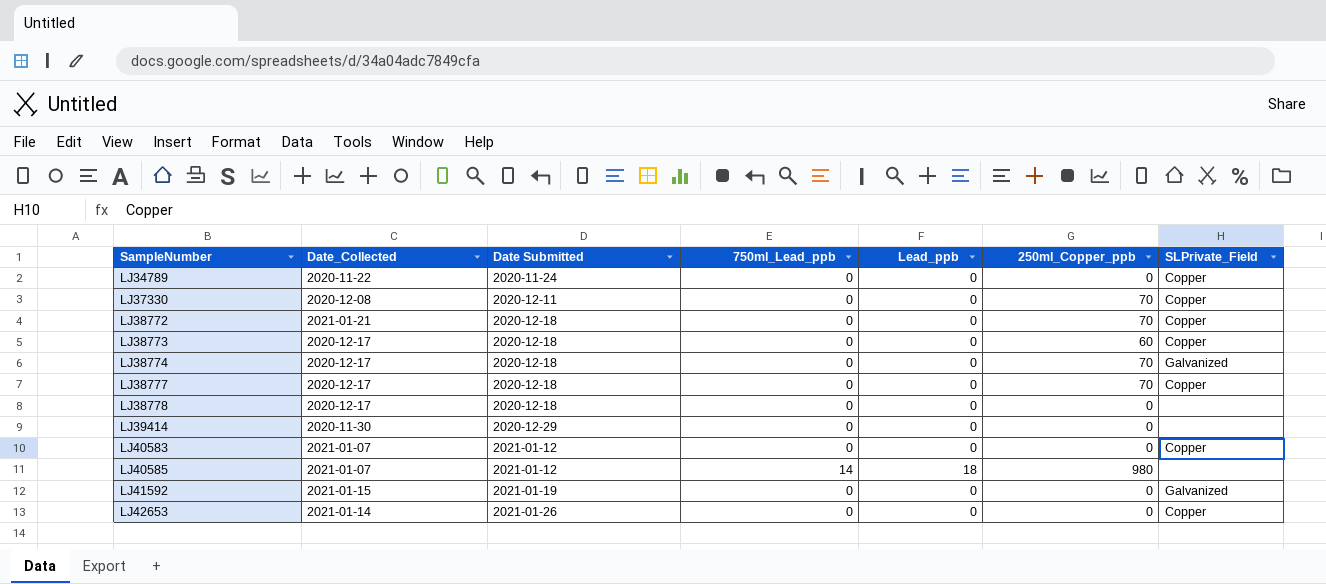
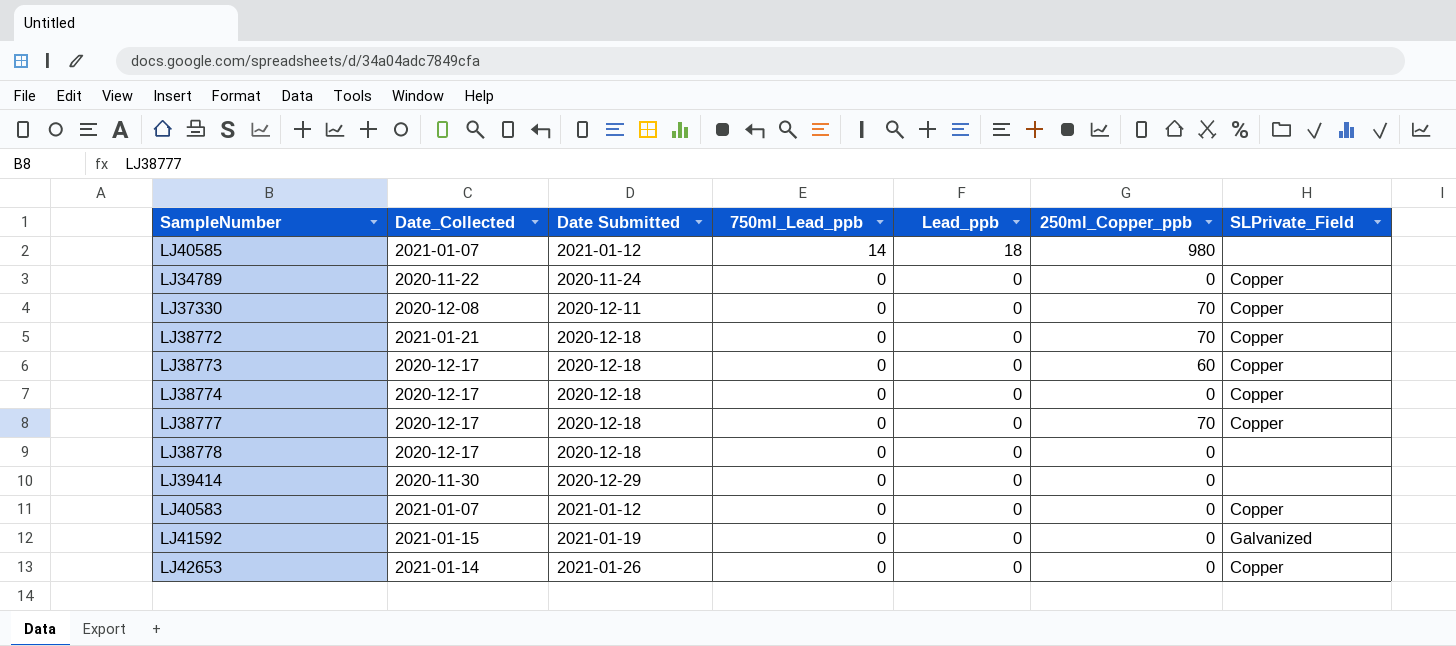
row order: SampleNumber ascending -> 750ml_Lead_ppb descending
LJ38774 | 250ml_Copper_ppb: 70 -> 0
LJ38774 | SLPrivate_Field: Galvanized -> Copper

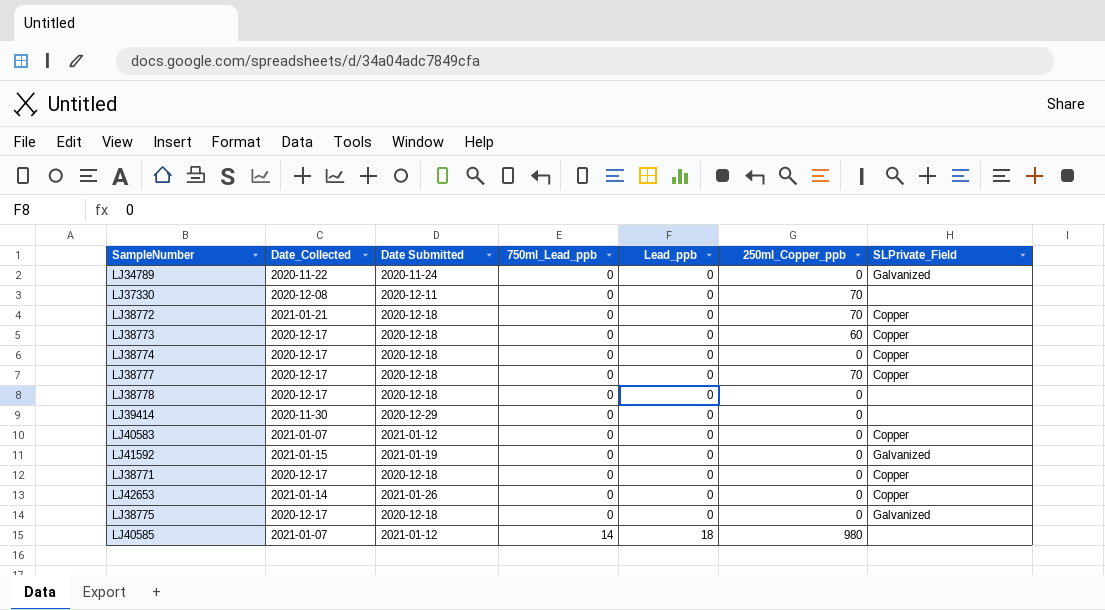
row order: 750ml_Lead_ppb descending -> 750ml_Lead_ppb ascending
LJ34789 | SLPrivate_Field: Copper -> Galvanized
LJ37330 | SLPrivate_Field: Copper -> none
row LJ38771: none -> 2020-12-17 | 2020-12-18 | 0 | 0 | 0 | Copper
row LJ38775: none -> 2020-12-17 | 2020-12-18 | 0 | 0 | 0 | Galvanized

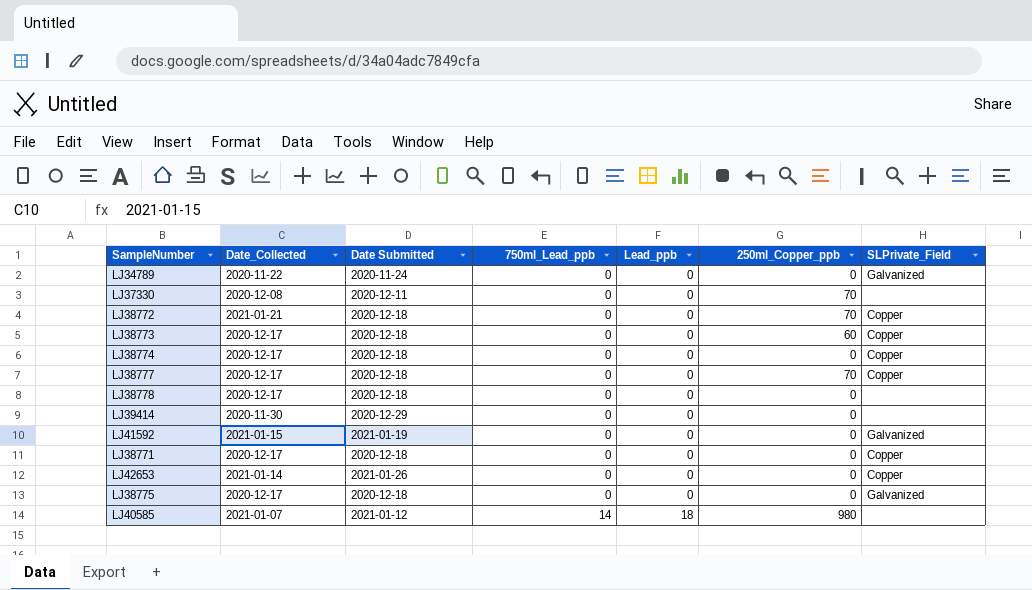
row LJ40583: 2021-01-07 | 2021-01-12 | 0 | 0 | 0 | Copper -> none

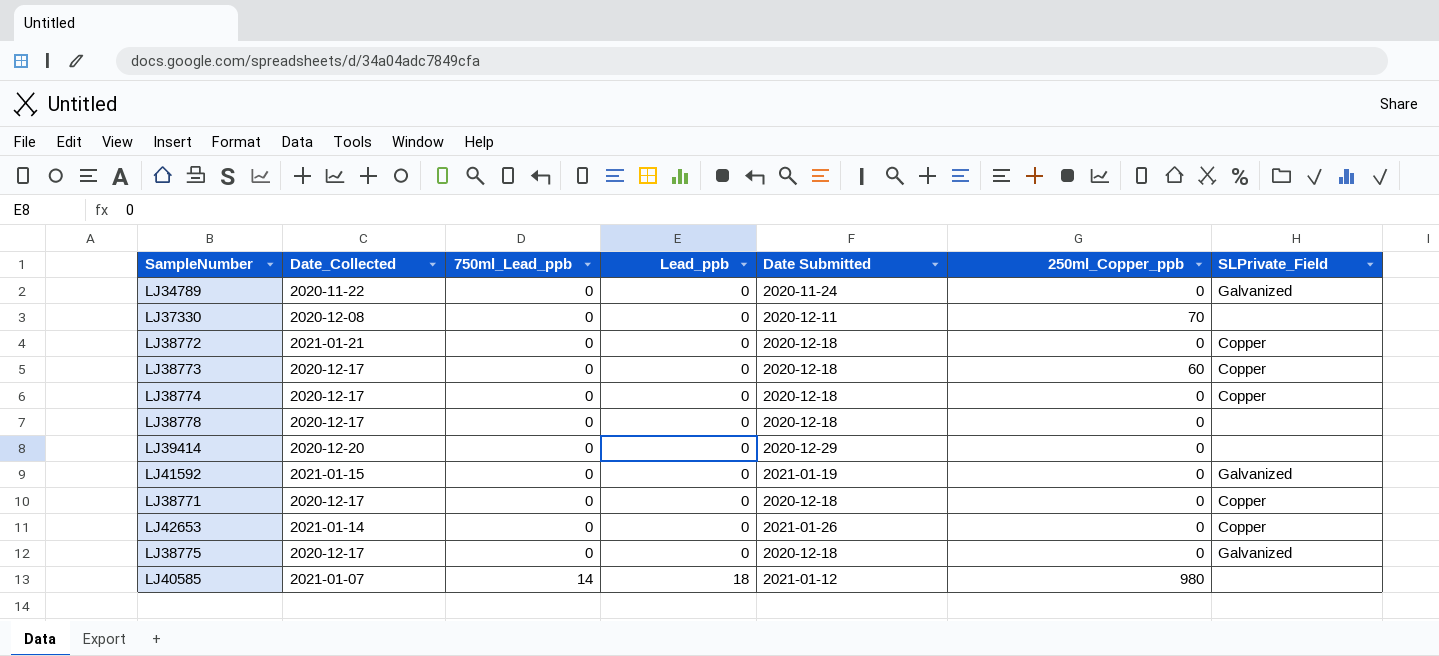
column Date Submitted | position: 3 -> 5
row LJ38777: 2020-12-17 | 2020-12-18 | 0 | 0 | 70 | Copper -> none
LJ38772 | 250ml_Copper_ppb: 70 -> 0
LJ39414 | Date_Collected: 2020-11-30 -> 2020-12-20

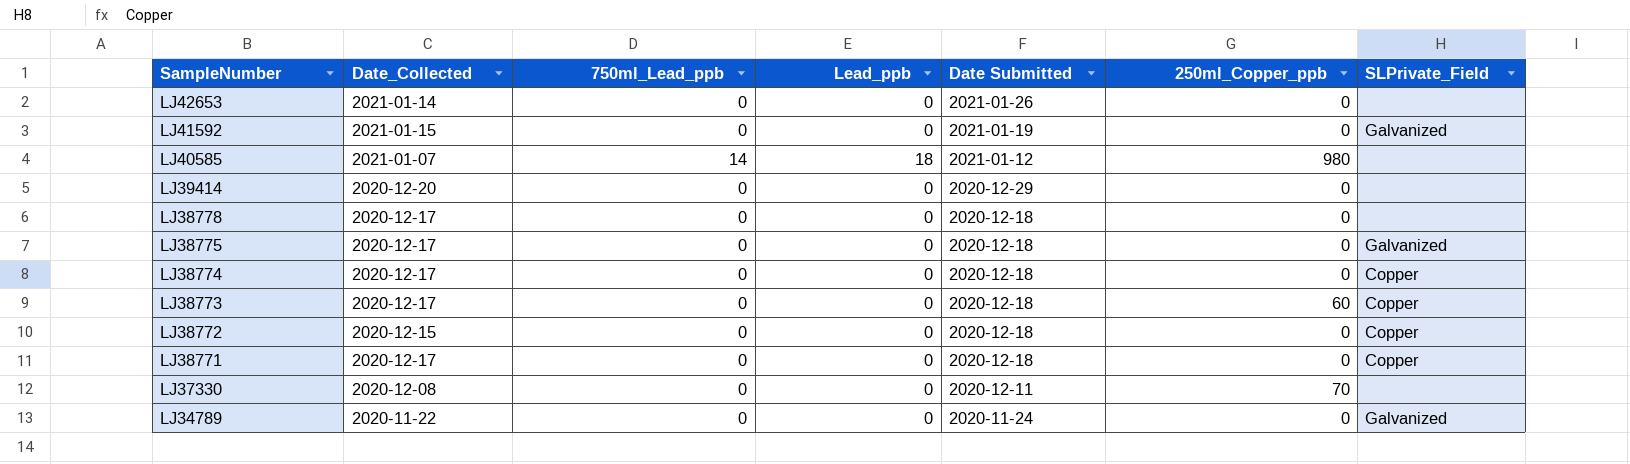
row order: 750ml_Lead_ppb ascending -> SampleNumber descending
LJ42653 | SLPrivate_Field: Copper -> none
LJ38772 | Date_Collected: 2021-01-21 -> 2020-12-15

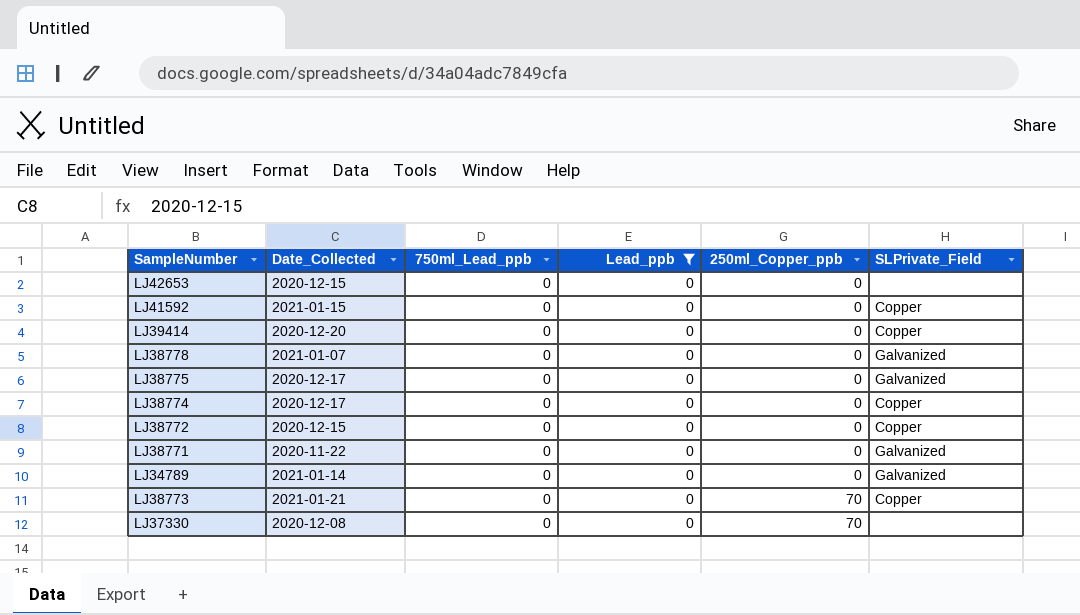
filter: none -> Lead_ppb = 0
row order: SampleNumber descending -> 250ml_Copper_ppb ascending
column Date Submitted | position: 5 -> none
LJ42653 | Date_Collected: 2021-01-14 -> 2020-12-15
LJ41592 | SLPrivate_Field: Galvanized -> Copper
LJ39414 | SLPrivate_Field: none -> Copper
LJ38778 | Date_Collected: 2020-12-17 -> 2021-01-07
LJ38778 | SLPrivate_Field: none -> Galvanized
LJ38771 | Date_Collected: 2020-12-17 -> 2020-11-22
LJ38771 | SLPrivate_Field: Copper -> Galvanized
LJ34789 | Date_Collected: 2020-11-22 -> 2021-01-14
LJ38773 | Date_Collected: 2020-12-17 -> 2021-01-21
LJ38773 | 250ml_Copper_ppb: 60 -> 70

